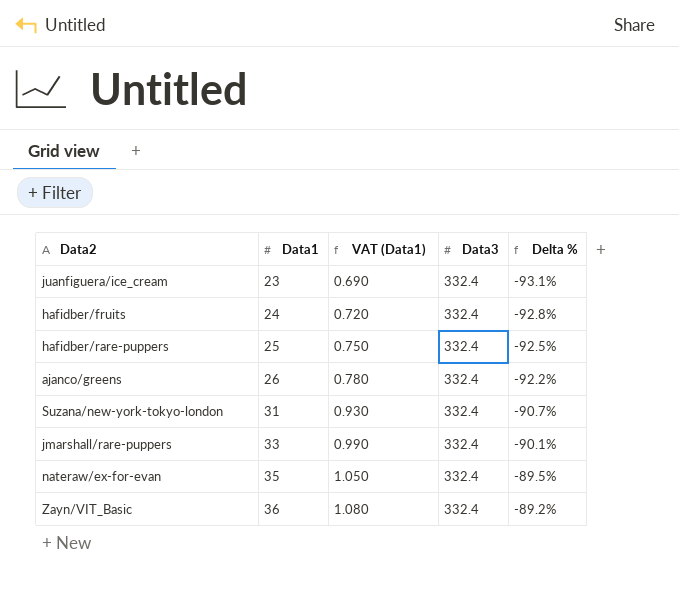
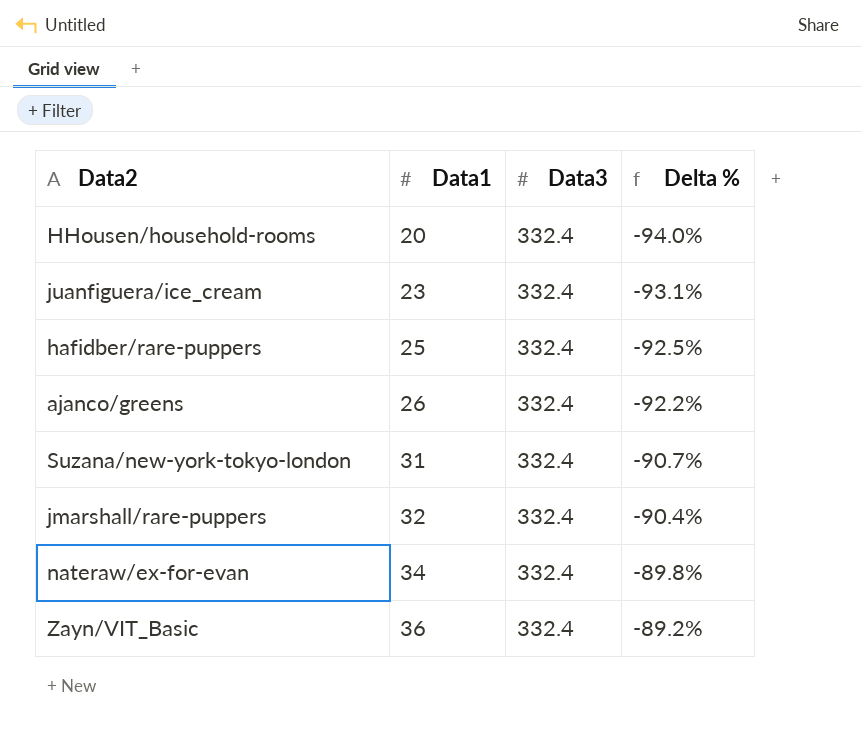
column VAT (Data1) | formula: [Data1] * 0.03 -> none
row hafidber/fruits: 24 | 0.720 | 332.4 | -92.8% -> none
row HHousen/household-rooms: none -> 20 | 332.4 | -94.0%
jmarshall/rare-puppers | Data1: 33 -> 32
jmarshall/rare-puppers | Delta %: -90.1% -> -90.4%
nateraw/ex-for-evan | Data1: 35 -> 34
nateraw/ex-for-evan | Delta %: -89.5% -> -89.8%

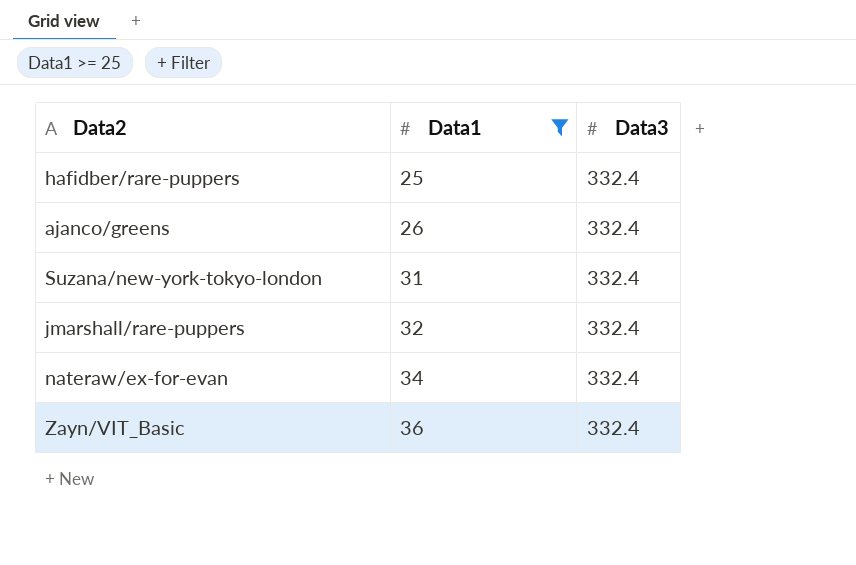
filter: none -> Data1 >= 25
column Delta % | formula: ([Data1] - [Data3]) / [Data3] -> none

